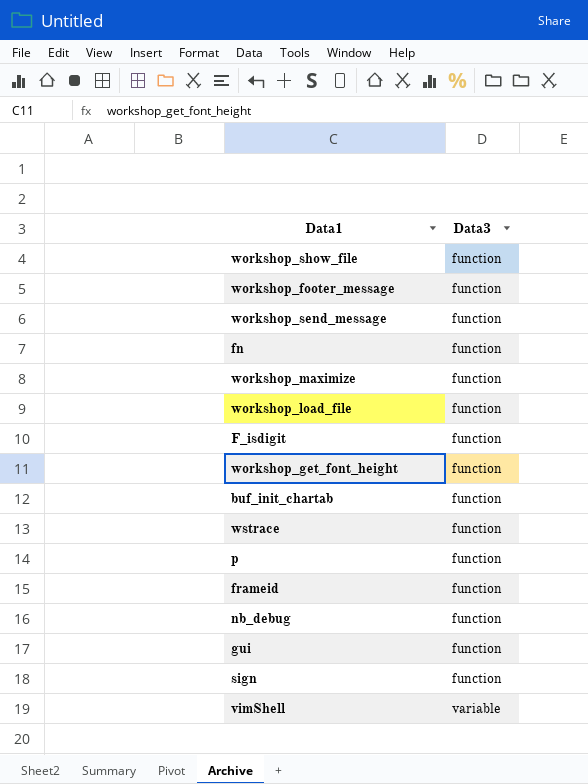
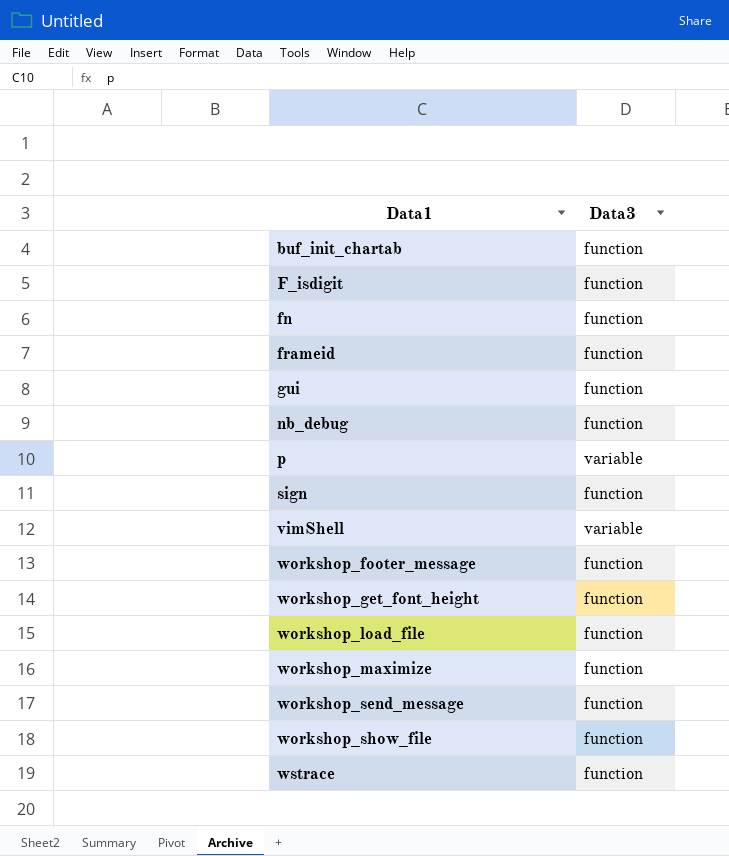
row order: Data3 ascending -> Data1 ascending
p | Data3: function -> variable

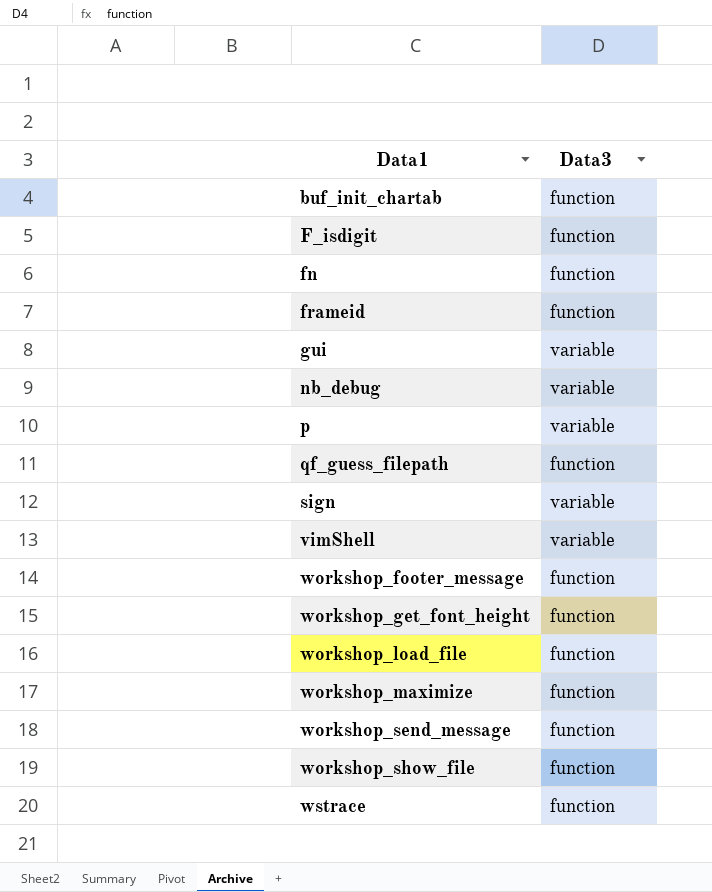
gui | Data3: function -> variable
nb_debug | Data3: function -> variable
row qf_guess_filepath: none -> function
sign | Data3: function -> variable

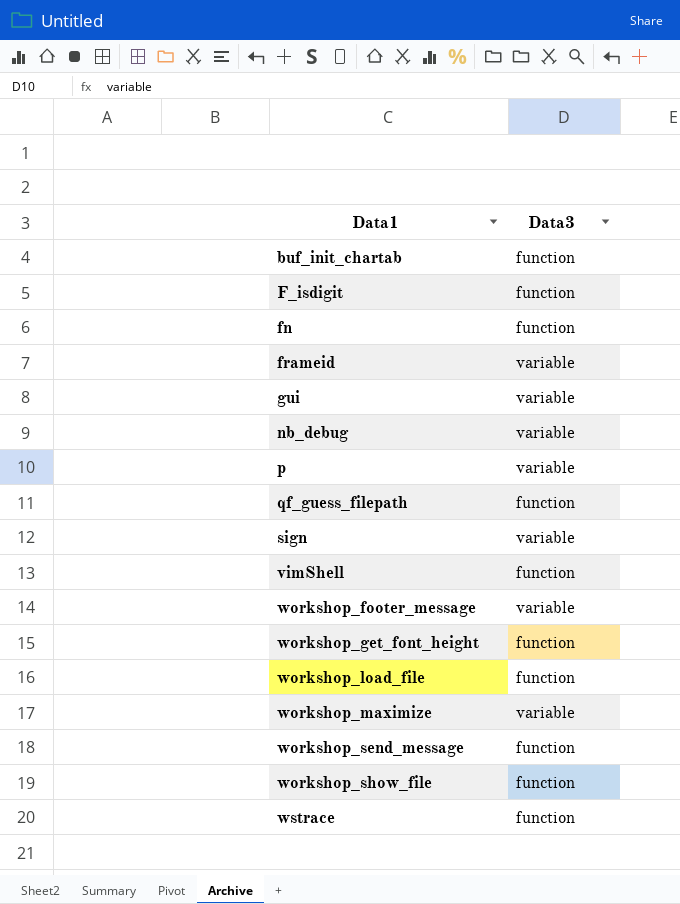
frameid | Data3: function -> variable
vimShell | Data3: variable -> function
workshop_footer_message | Data3: function -> variable
workshop_maximize | Data3: function -> variable

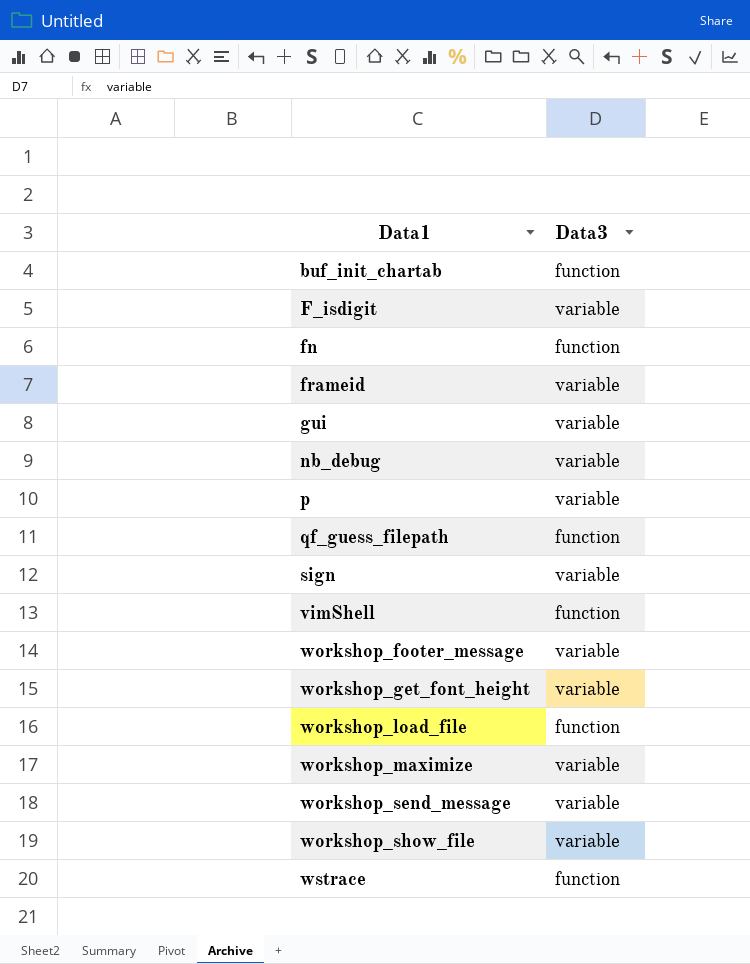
F_isdigit | Data3: function -> variable
workshop_get_font_height | Data3: function -> variable
workshop_send_message | Data3: function -> variable
workshop_show_file | Data3: function -> variable

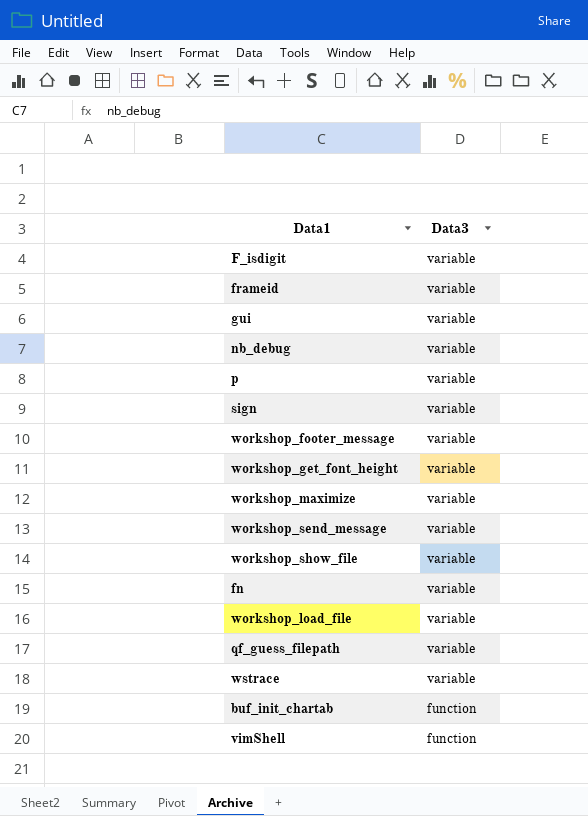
row order: Data1 ascending -> Data3 descending
fn | Data3: function -> variable
workshop_load_file | Data3: function -> variable
qf_guess_filepath | Data3: function -> variable
wstrace | Data3: function -> variable

